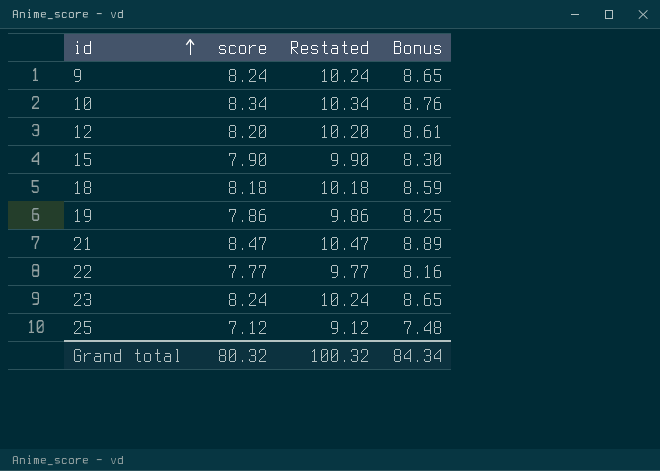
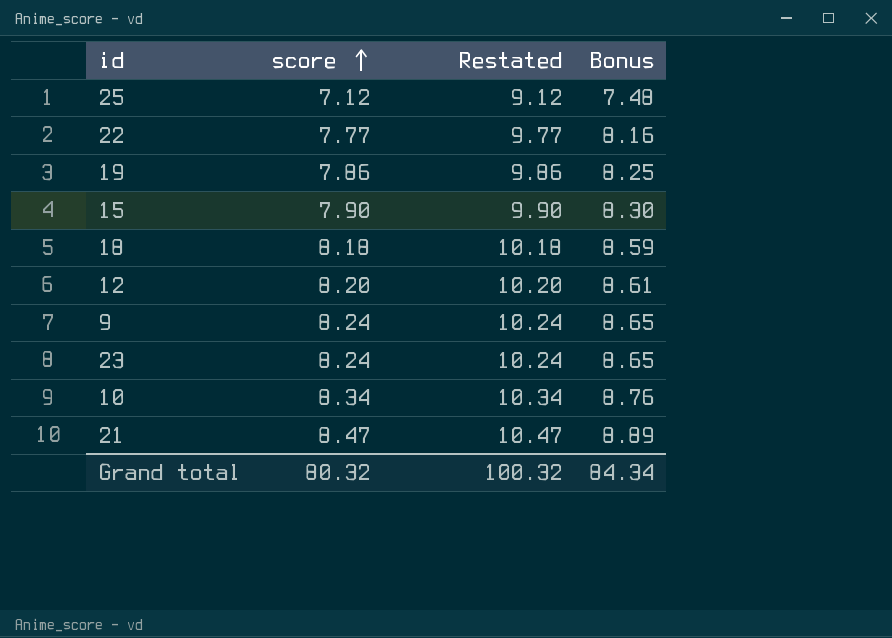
row order: id ascending -> score ascending

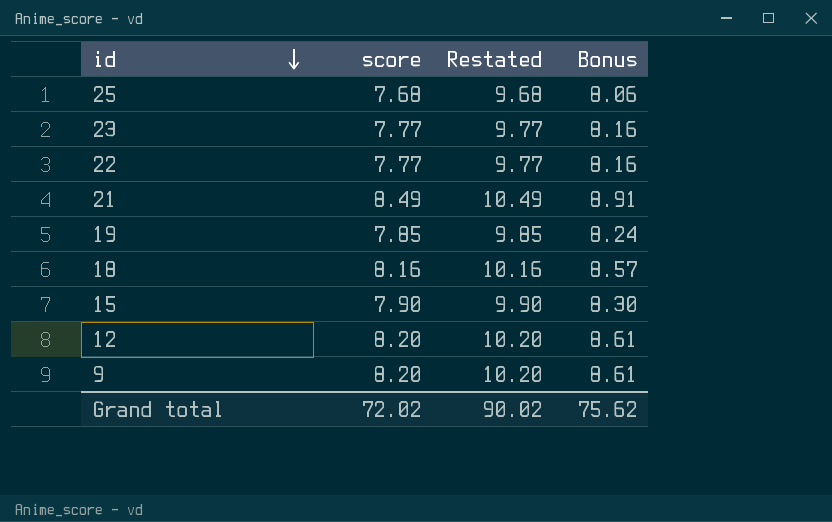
row order: score ascending -> id descending
row 10: 8.34 | 10.34 | 8.76 -> none
25 | score: 7.12 -> 7.68
25 | Restated: 9.12 -> 9.68
25 | Bonus: 7.48 -> 8.06
23 | score: 8.24 -> 7.77
23 | Restated: 10.24 -> 9.77
23 | Bonus: 8.65 -> 8.16
21 | score: 8.47 -> 8.49
21 | Restated: 10.47 -> 10.49
21 | Bonus: 8.89 -> 8.91
19 | score: 7.86 -> 7.85
19 | Restated: 9.86 -> 9.85
19 | Bonus: 8.25 -> 8.24
18 | score: 8.18 -> 8.16
18 | Restated: 10.18 -> 10.16
18 | Bonus: 8.59 -> 8.57
9 | score: 8.24 -> 8.20
9 | Restated: 10.24 -> 10.20
9 | Bonus: 8.65 -> 8.61
Grand total | score: 80.32 -> 72.02
Grand total | Restated: 100.32 -> 90.02
Grand total | Bonus: 84.34 -> 75.62

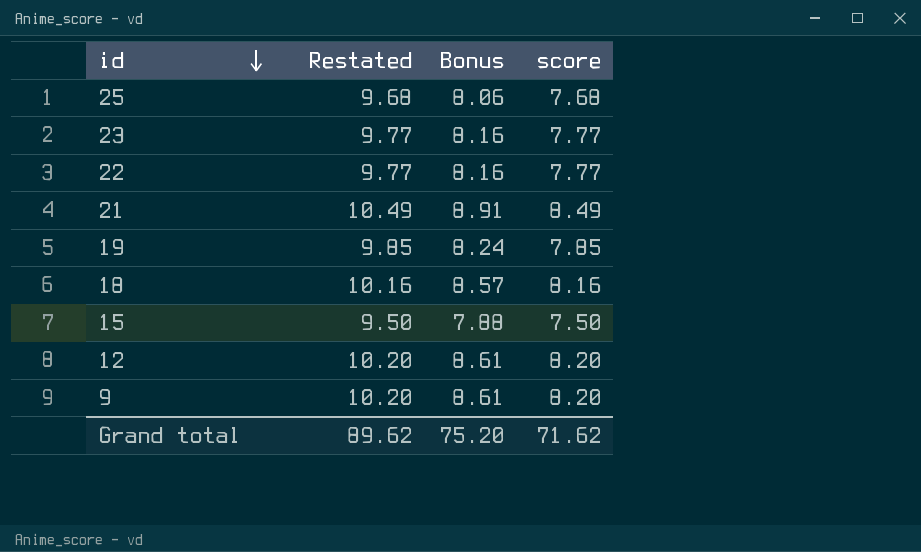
column score | position: 2 -> 4
15 | Restated: 9.90 -> 9.50
15 | Bonus: 8.30 -> 7.88
15 | score: 7.90 -> 7.50
Grand total | Restated: 90.02 -> 89.62
Grand total | Bonus: 75.62 -> 75.20
Grand total | score: 72.02 -> 71.62

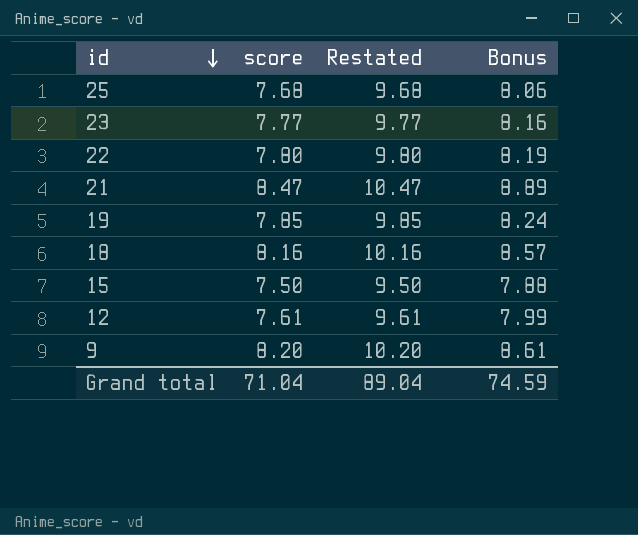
column score | position: 4 -> 2
22 | score: 7.77 -> 7.80
22 | Restated: 9.77 -> 9.80
22 | Bonus: 8.16 -> 8.19
21 | score: 8.49 -> 8.47
21 | Restated: 10.49 -> 10.47
21 | Bonus: 8.91 -> 8.89
12 | score: 8.20 -> 7.61
12 | Restated: 10.20 -> 9.61
12 | Bonus: 8.61 -> 7.99
Grand total | score: 71.62 -> 71.04
Grand total | Restated: 89.62 -> 89.04
Grand total | Bonus: 75.20 -> 74.59

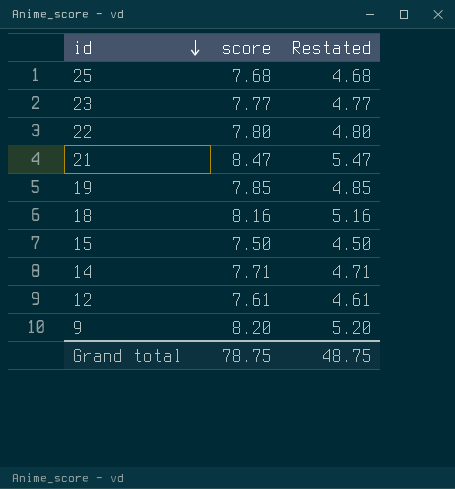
column Bonus | formula: [score] * 1.05 -> none
column Restated | formula: [score] + 2 -> [score] - 3
row 14: none -> 7.71 | 4.71
Grand total | score: 71.04 -> 78.75
Grand total | Restated: 89.04 -> 48.75

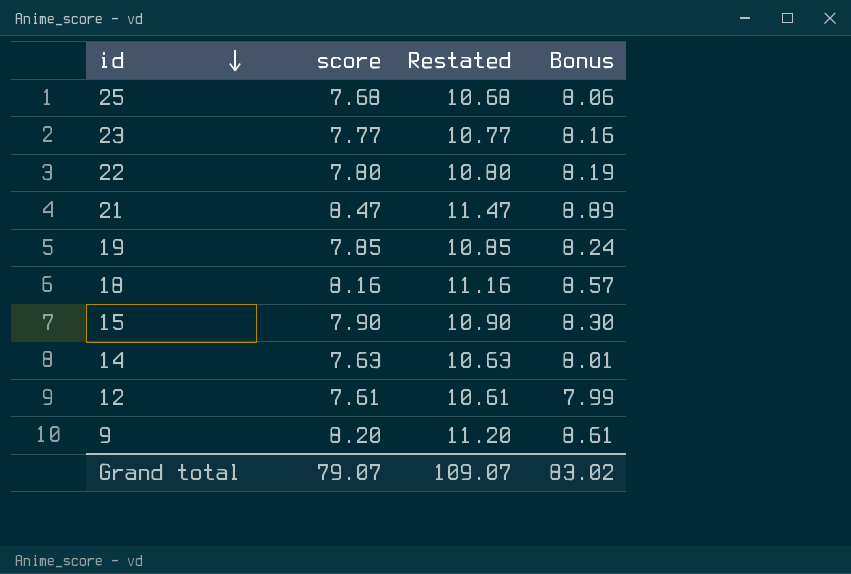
column Restated | formula: [score] - 3 -> [score] + 3
column Bonus | formula: none -> [score] * 1.05
15 | score: 7.50 -> 7.90
14 | score: 7.71 -> 7.63
Grand total | score: 78.75 -> 79.07
Grand total | Restated: 48.75 -> 109.07

